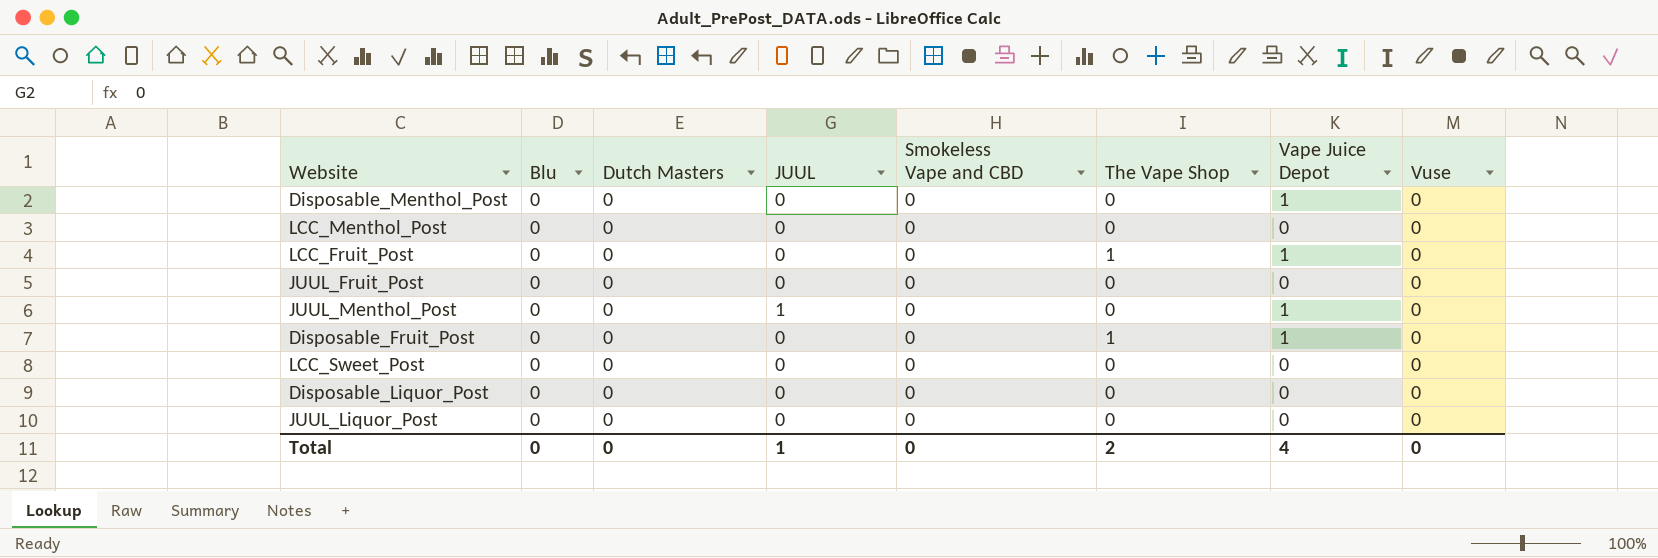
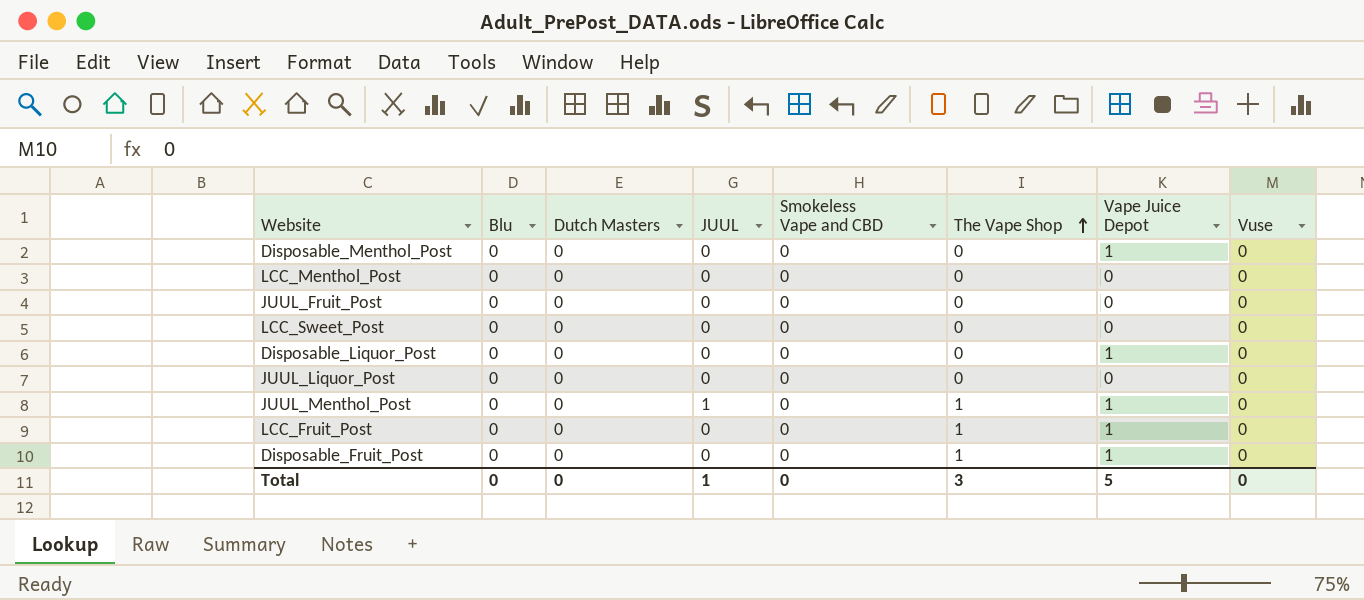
row order: none -> The Vape Shop ascending
Disposable_Liquor_Post | Vape Juice Depot: 0 -> 1
JUUL_Menthol_Post | The Vape Shop: 0 -> 1
Total | The Vape Shop: 2 -> 3
Total | Vape Juice Depot: 4 -> 5

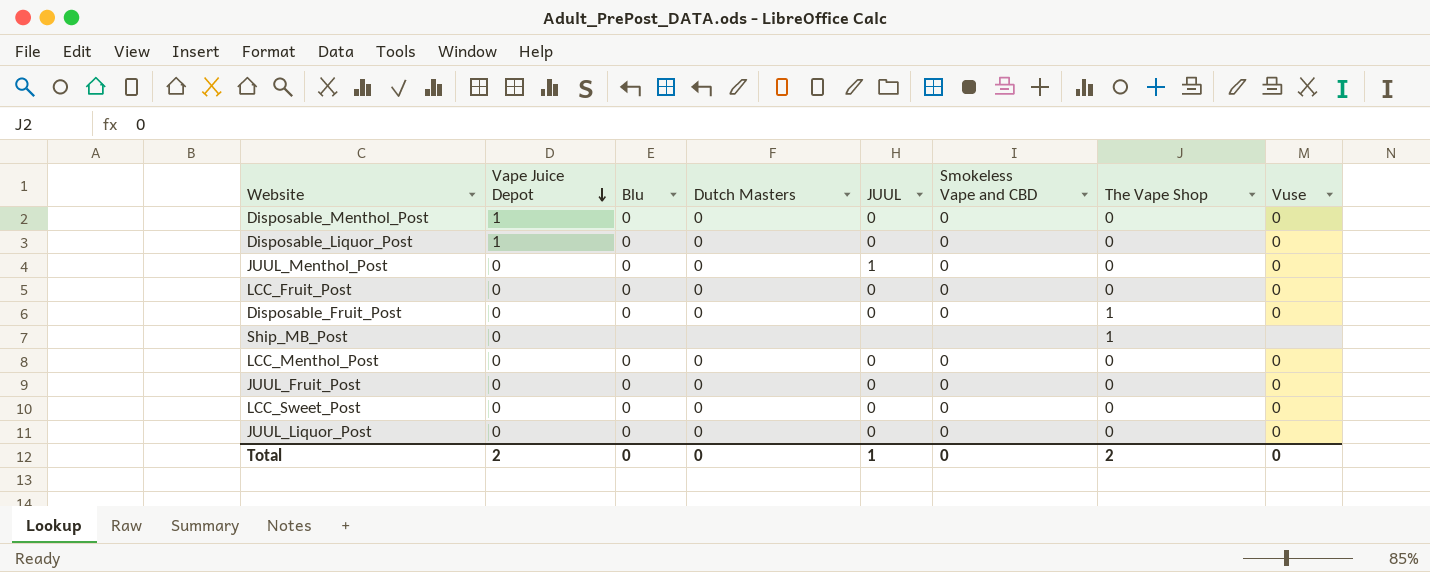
row order: The Vape Shop ascending -> Vape Juice Depot descending
column Vape Juice Depot | position: 7 -> 2
JUUL_Menthol_Post | Vape Juice Depot: 1 -> 0
JUUL_Menthol_Post | The Vape Shop: 1 -> 0
LCC_Fruit_Post | Vape Juice Depot: 1 -> 0
LCC_Fruit_Post | The Vape Shop: 1 -> 0
Disposable_Fruit_Post | Vape Juice Depot: 1 -> 0
row Ship_MB_Post: none -> 0 | none | none | none | none | 1 | none
Total | Vape Juice Depot: 5 -> 2
Total | The Vape Shop: 3 -> 2

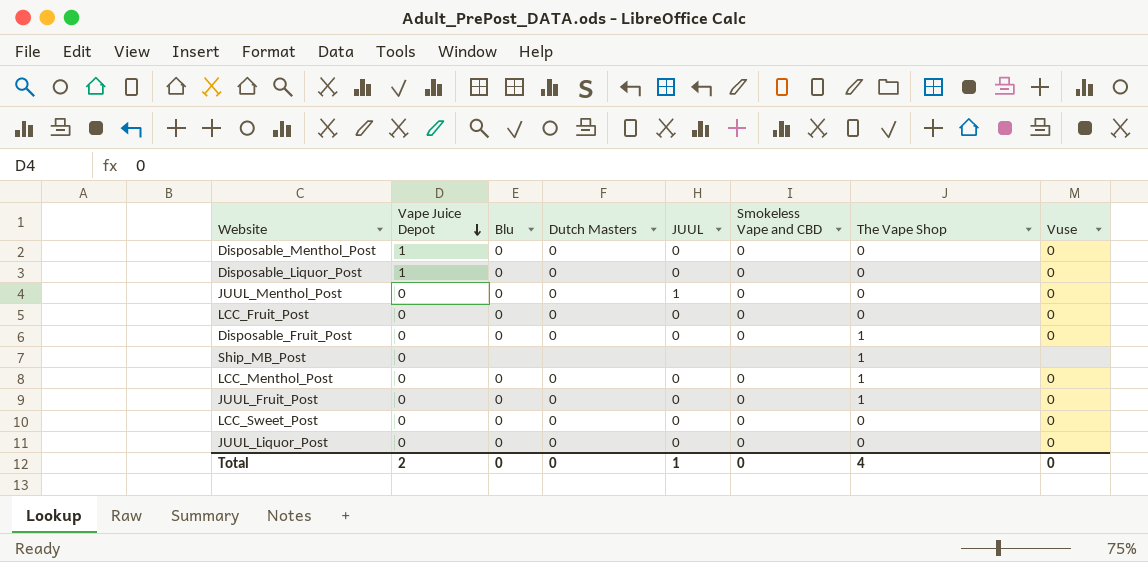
LCC_Menthol_Post | The Vape Shop: 0 -> 1
JUUL_Fruit_Post | The Vape Shop: 0 -> 1
Total | The Vape Shop: 2 -> 4

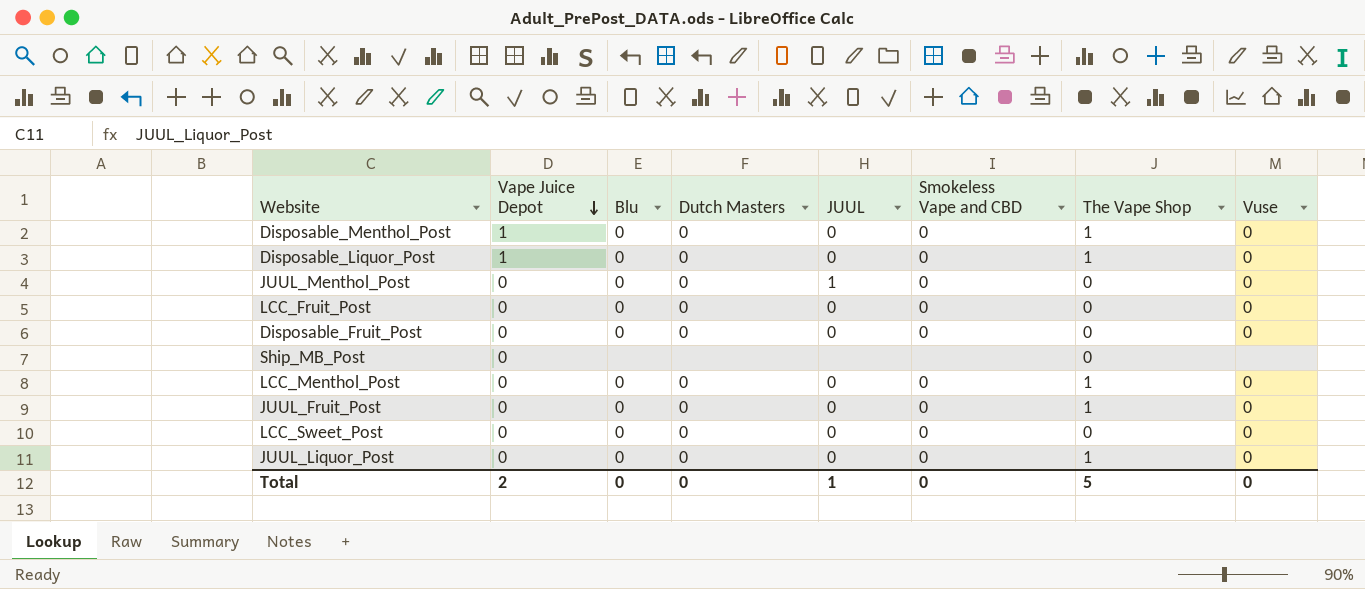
Disposable_Menthol_Post | The Vape Shop: 0 -> 1
Disposable_Liquor_Post | The Vape Shop: 0 -> 1
Disposable_Fruit_Post | The Vape Shop: 1 -> 0
Ship_MB_Post | The Vape Shop: 1 -> 0
JUUL_Liquor_Post | The Vape Shop: 0 -> 1
Total | The Vape Shop: 4 -> 5

